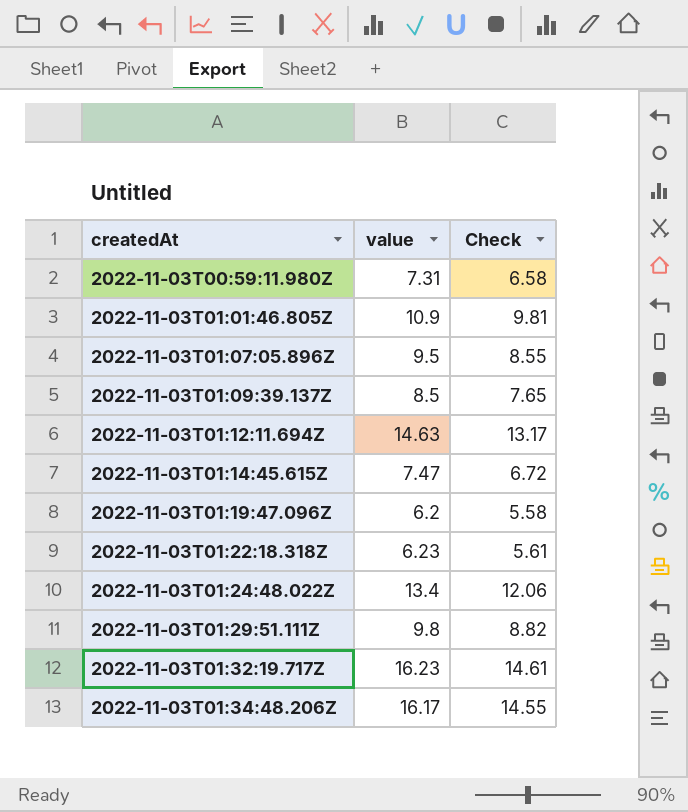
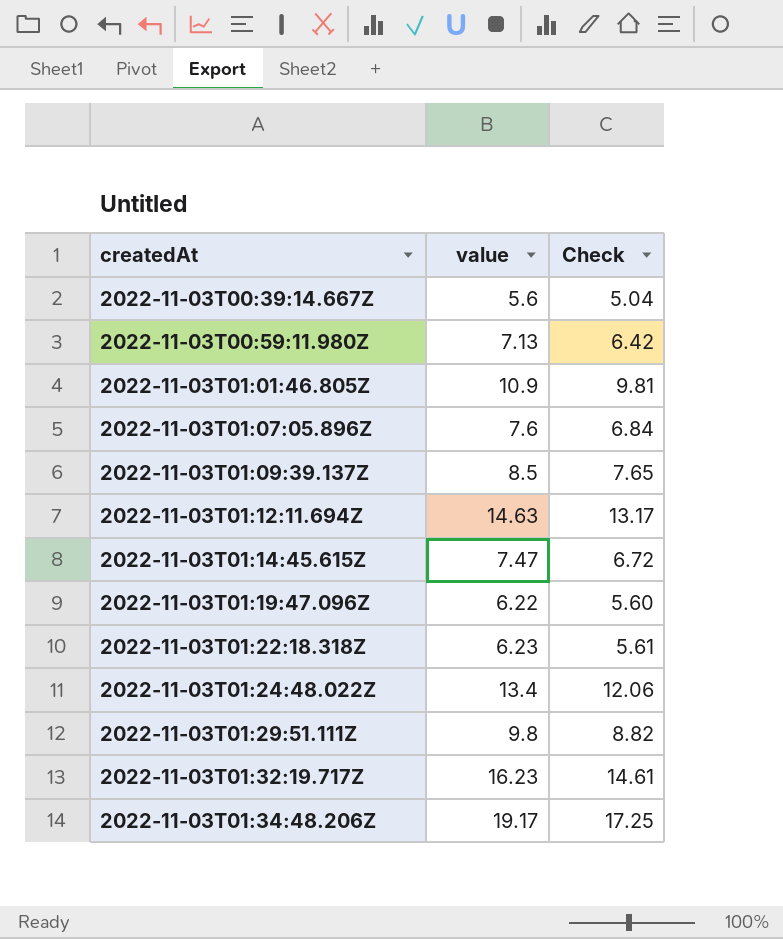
row 2022-11-03T00:39:14.667Z: none -> 5.6 | 5.04
2022-11-03T00:59:11.980Z | value: 7.31 -> 7.13
2022-11-03T00:59:11.980Z | Check: 6.58 -> 6.42
2022-11-03T01:07:05.896Z | value: 9.5 -> 7.6
2022-11-03T01:07:05.896Z | Check: 8.55 -> 6.84
2022-11-03T01:19:47.096Z | value: 6.2 -> 6.22
2022-11-03T01:19:47.096Z | Check: 5.58 -> 5.60
2022-11-03T01:34:48.206Z | value: 16.17 -> 19.17
2022-11-03T01:34:48.206Z | Check: 14.55 -> 17.25

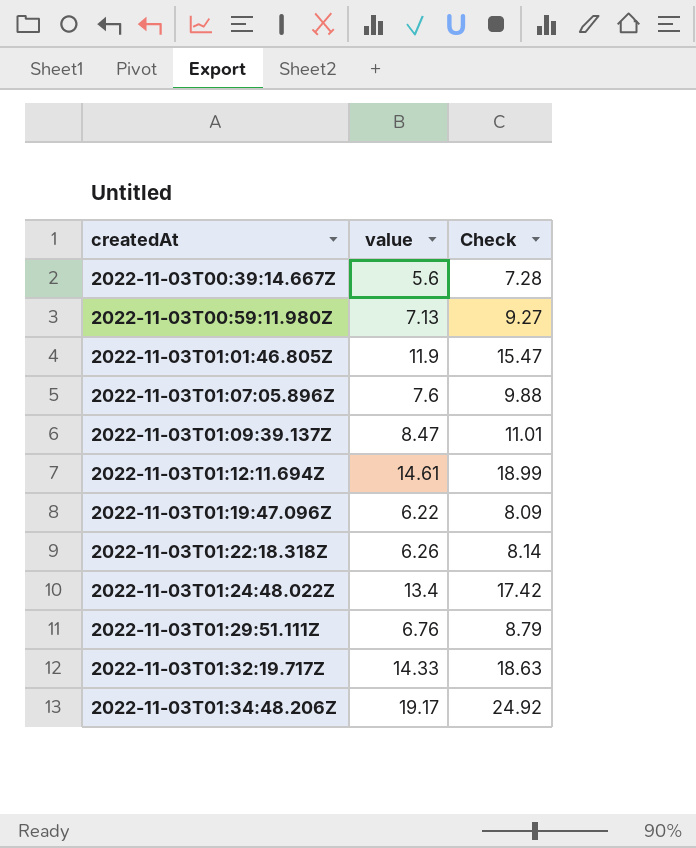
column Check | formula: [value] * 0.9 -> [value] * 1.3
row 2022-11-03T01:14:45.615Z: 7.47 | 6.72 -> none
2022-11-03T01:01:46.805Z | value: 10.9 -> 11.9
2022-11-03T01:09:39.137Z | value: 8.5 -> 8.47
2022-11-03T01:12:11.694Z | value: 14.63 -> 14.61
2022-11-03T01:22:18.318Z | value: 6.23 -> 6.26
2022-11-03T01:29:51.111Z | value: 9.8 -> 6.76
2022-11-03T01:32:19.717Z | value: 16.23 -> 14.33

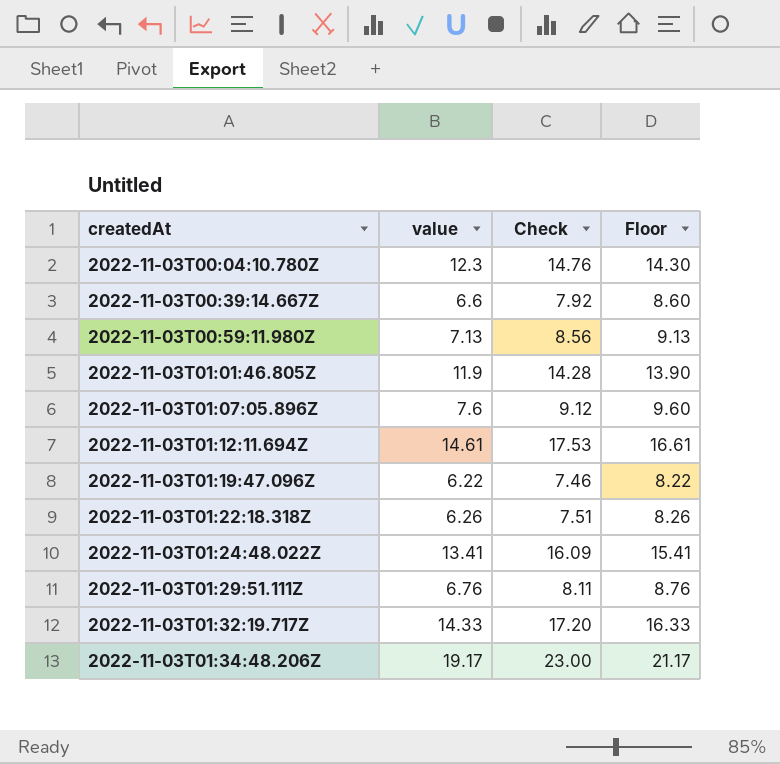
column Check | formula: [value] * 1.3 -> [value] * 1.2
column Floor | formula: none -> [value] + 2
row 2022-11-03T01:09:39.137Z: 8.47 | 11.01 -> none
row 2022-11-03T00:04:10.780Z: none -> 12.3 | 14.76 | 14.30
2022-11-03T00:39:14.667Z | value: 5.6 -> 6.6
2022-11-03T01:24:48.022Z | value: 13.4 -> 13.41

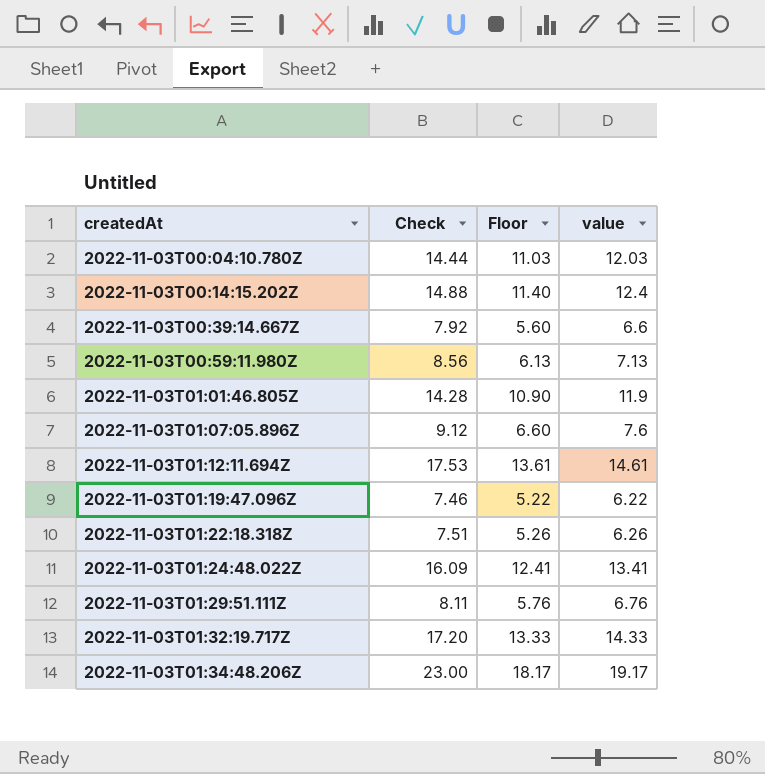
column Floor | formula: [value] + 2 -> [value] - 1
column value | position: 2 -> 4
2022-11-03T00:04:10.780Z | Check: 14.76 -> 14.44
2022-11-03T00:04:10.780Z | value: 12.3 -> 12.03
row 2022-11-03T00:14:15.202Z: none -> 14.88 | 11.40 | 12.4

